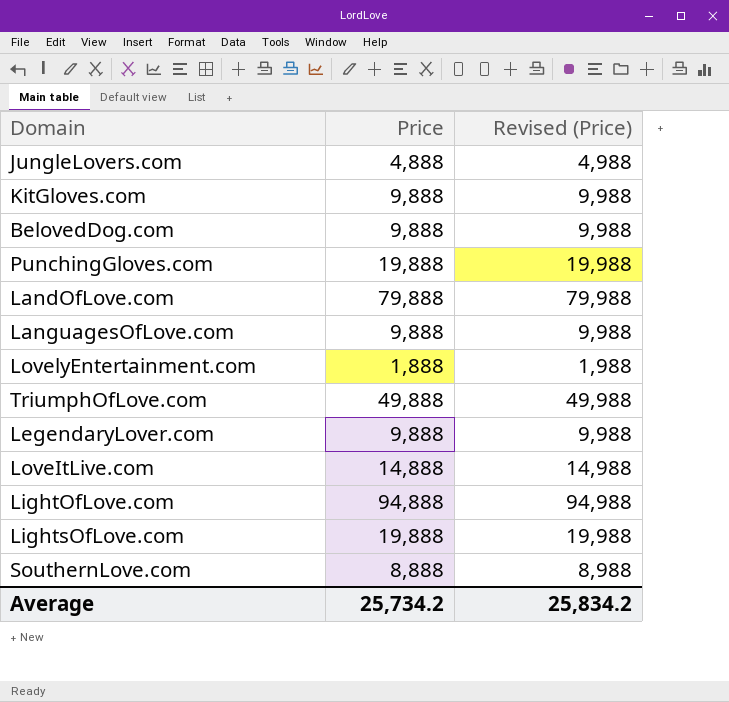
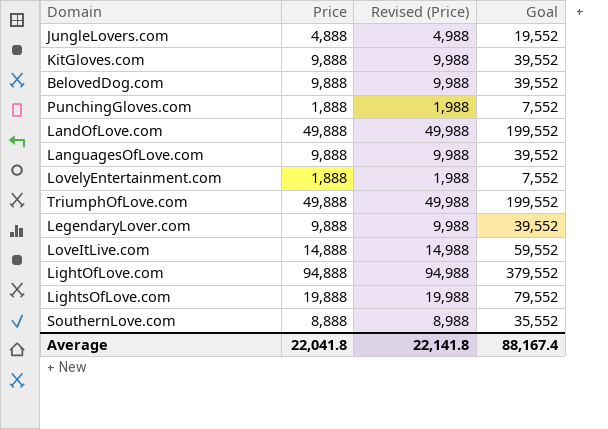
column Goal | formula: none -> [Price] * 4
PunchingGloves.com | Price: 19,888 -> 1,888
PunchingGloves.com | Revised (Price): 19,988 -> 1,988
LandOfLove.com | Price: 79,888 -> 49,888
LandOfLove.com | Revised (Price): 79,988 -> 49,988
Average | Price: 25,734.2 -> 22,041.8
Average | Revised (Price): 25,834.2 -> 22,141.8

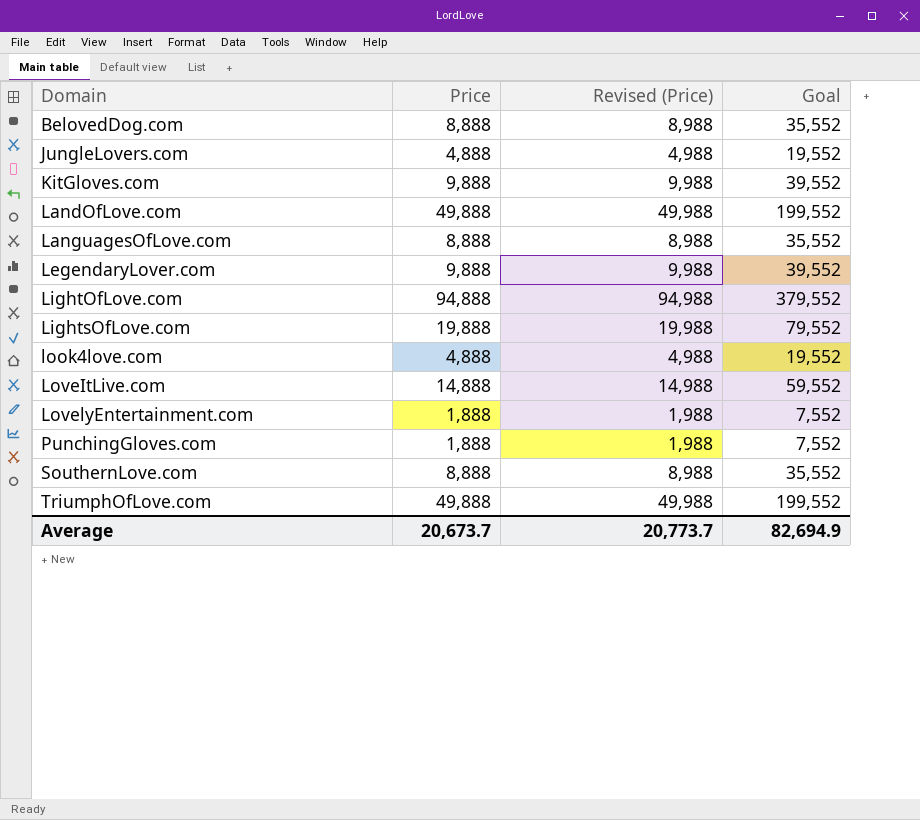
row order: none -> Domain ascending
BelovedDog.com | Price: 9,888 -> 8,888
BelovedDog.com | Revised (Price): 9,988 -> 8,988
BelovedDog.com | Goal: 39,552 -> 35,552
LanguagesOfLove.com | Price: 9,888 -> 8,888
LanguagesOfLove.com | Revised (Price): 9,988 -> 8,988
LanguagesOfLove.com | Goal: 39,552 -> 35,552
row look4love.com: none -> 4,888 | 4,988 | 19,552
Average | Price: 22,041.8 -> 20,673.7
Average | Revised (Price): 22,141.8 -> 20,773.7
Average | Goal: 88,167.4 -> 82,694.9

